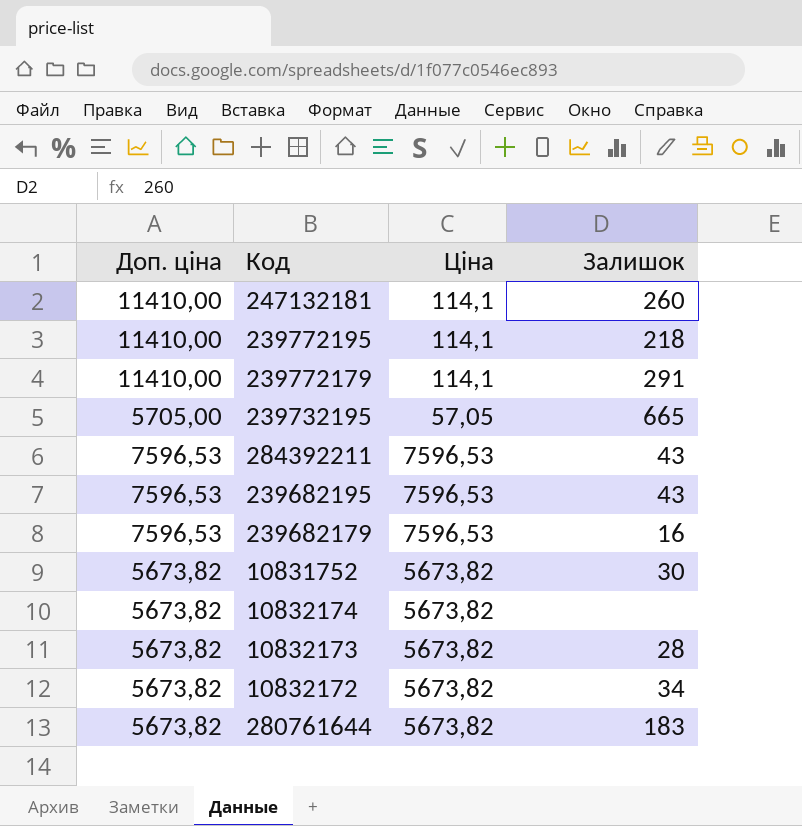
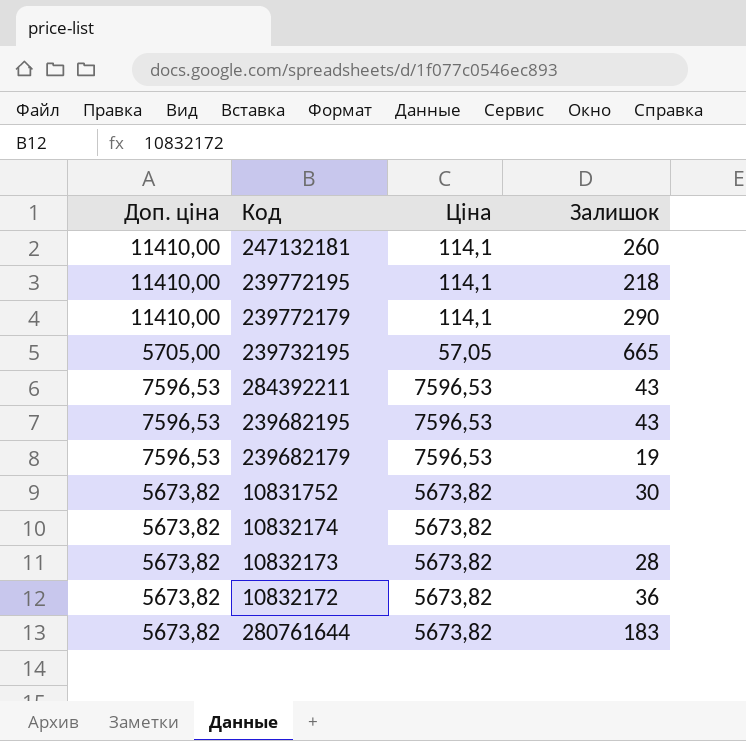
239772179 | Залишок: 291 -> 290
239682179 | Залишок: 16 -> 19
10832172 | Залишок: 34 -> 36

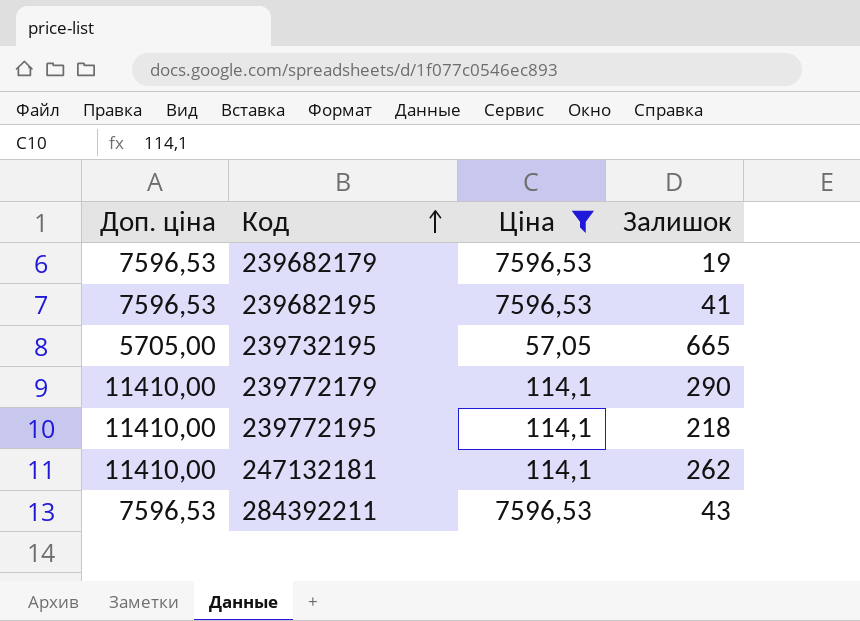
filter: none -> Ціна != 5673,82
row order: none -> Код ascending
239682195 | Залишок: 43 -> 41
247132181 | Залишок: 260 -> 262

